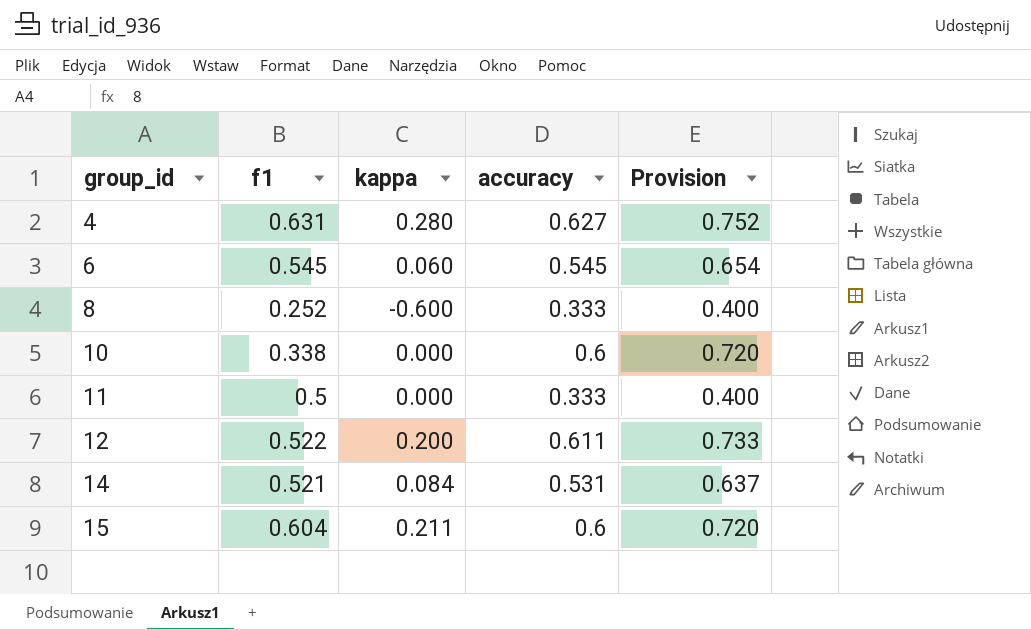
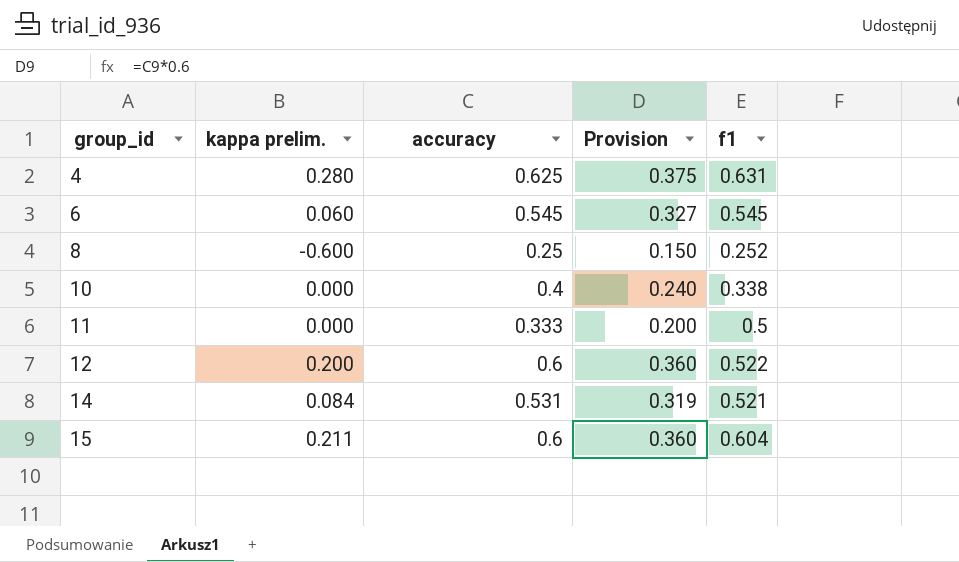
column name: kappa -> kappa prelim.
column Provision | formula: [accuracy] * 1.2 -> [accuracy] * 0.6
column f1 | position: 2 -> 5
4 | accuracy: 0.627 -> 0.625
8 | accuracy: 0.333 -> 0.25
10 | accuracy: 0.6 -> 0.4
12 | accuracy: 0.611 -> 0.6

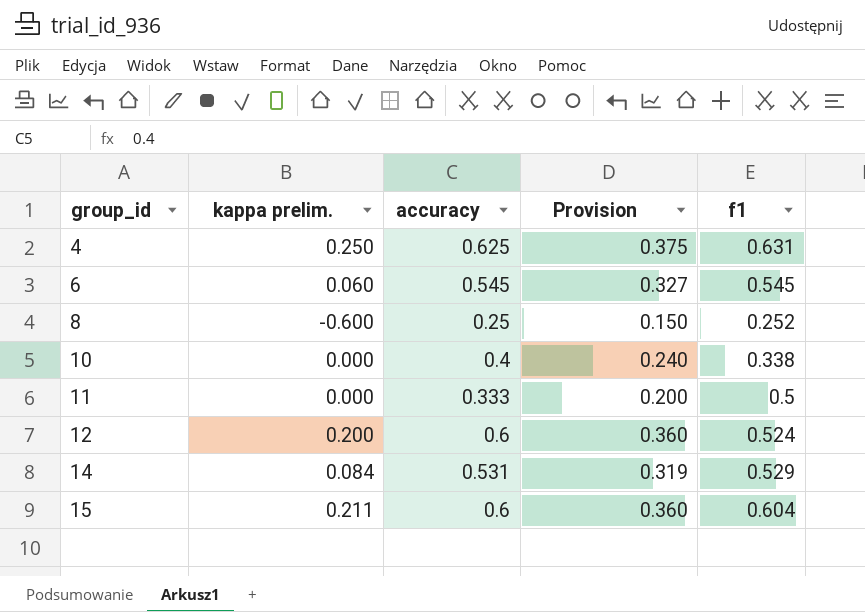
4 | kappa prelim.: 0.280 -> 0.250
12 | f1: 0.522 -> 0.524
14 | f1: 0.521 -> 0.529

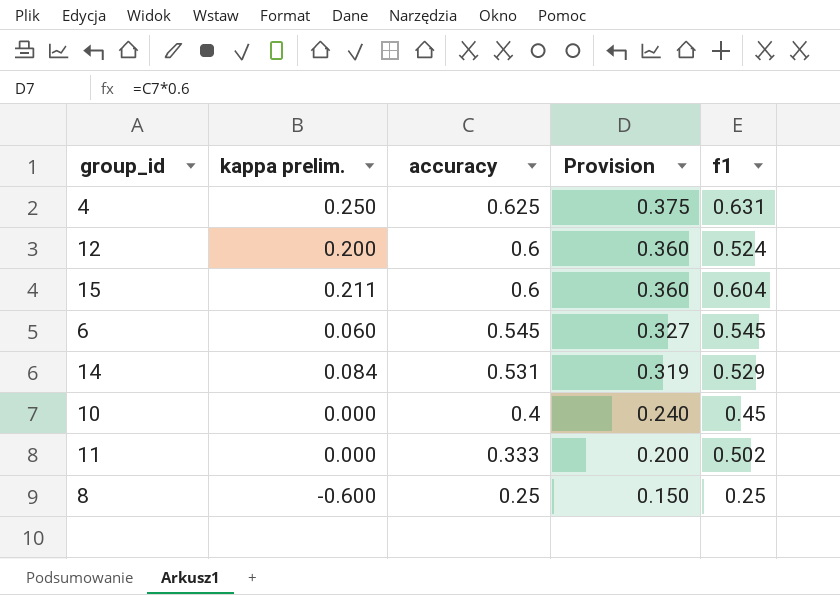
row order: group_id ascending -> accuracy descending
10 | f1: 0.338 -> 0.45
11 | f1: 0.5 -> 0.502
8 | f1: 0.252 -> 0.25

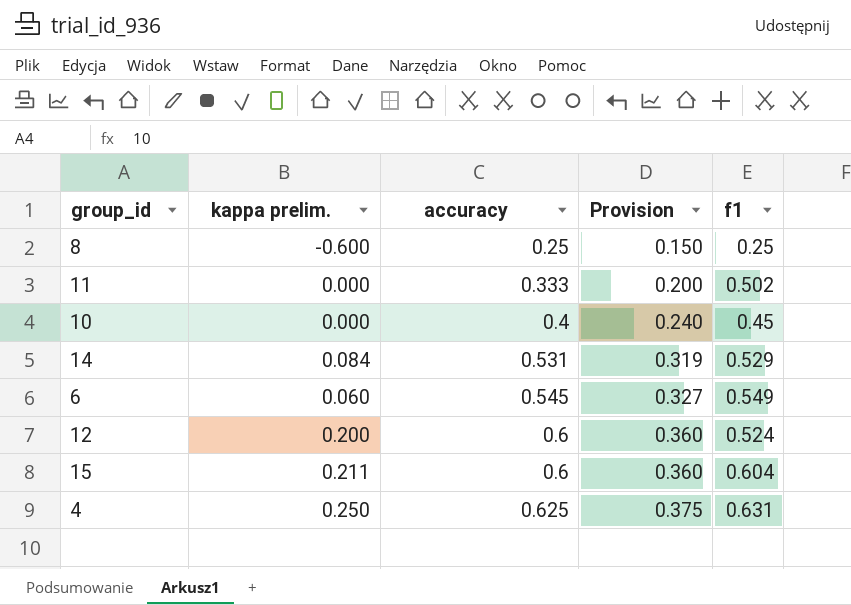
row order: accuracy descending -> accuracy ascending
6 | f1: 0.545 -> 0.549

